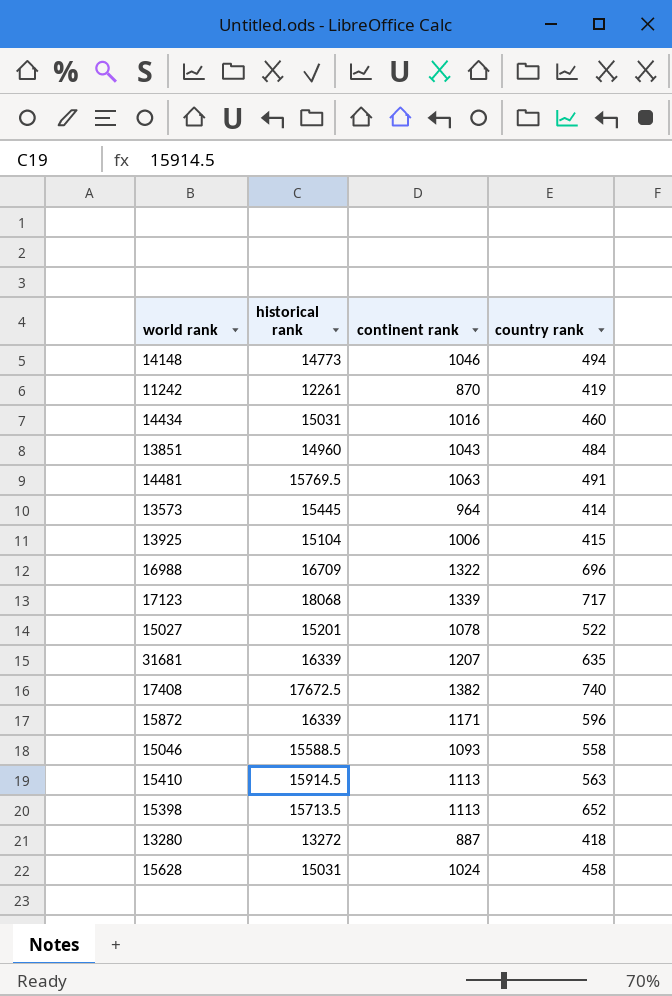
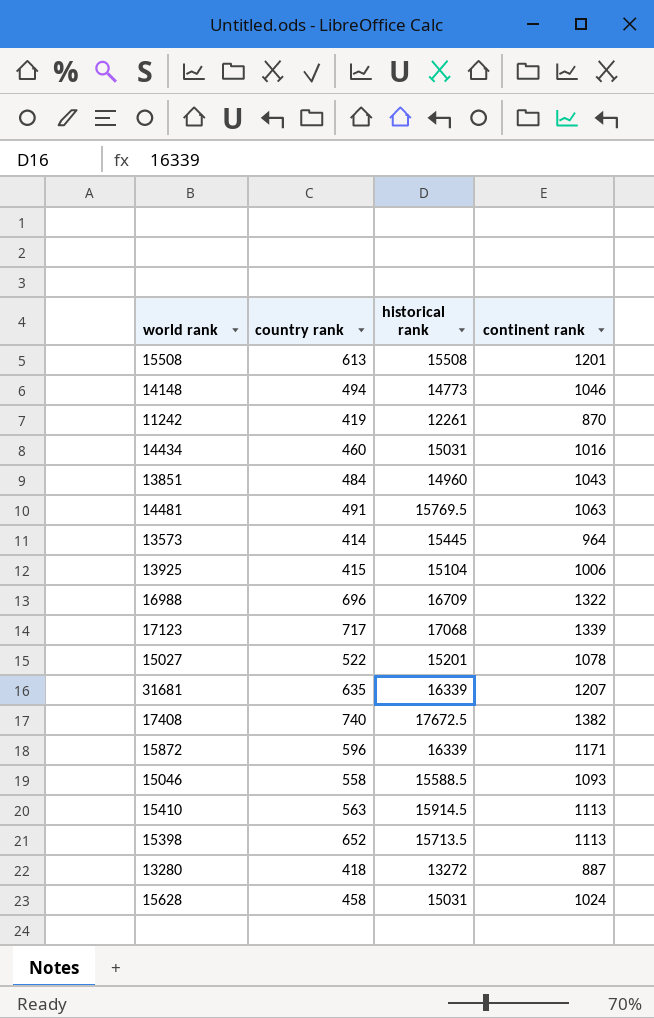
column country rank | position: 4 -> 2
row 15508: none -> 613 | 15508 | 1201
17123 | historical rank: 18068 -> 17068

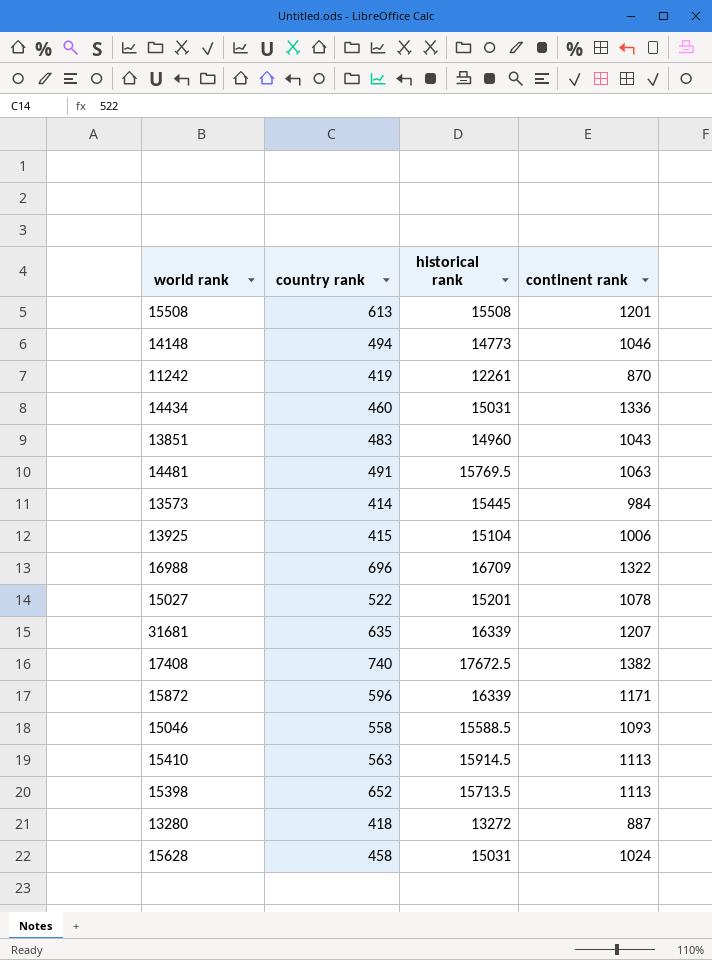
row 17123: 717 | 17068 | 1339 -> none
14434 | continent rank: 1016 -> 1336
13851 | country rank: 484 -> 483
13573 | continent rank: 964 -> 984

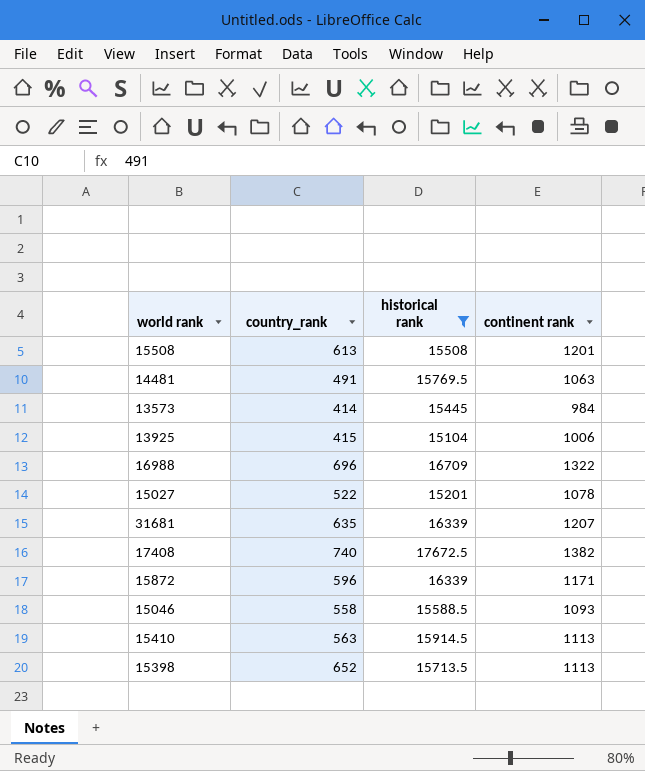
filter: none -> historical rank >= 15104
column name: country rank -> country_rank

